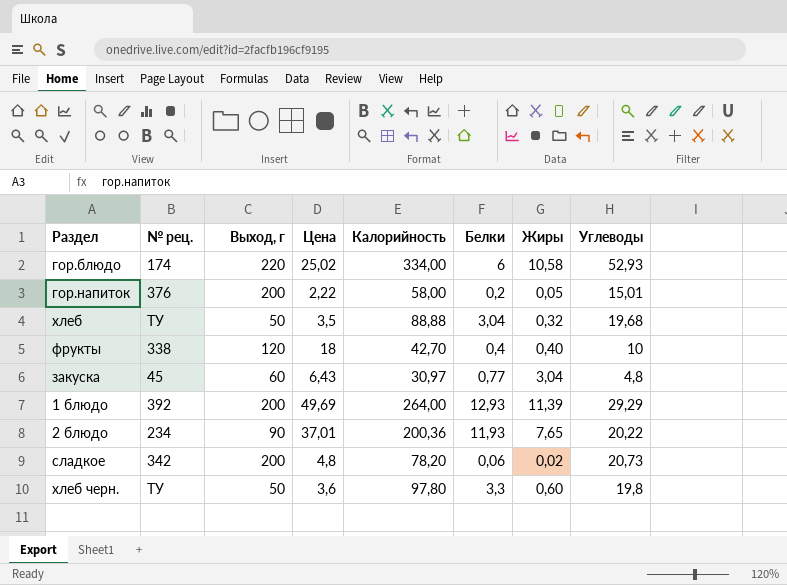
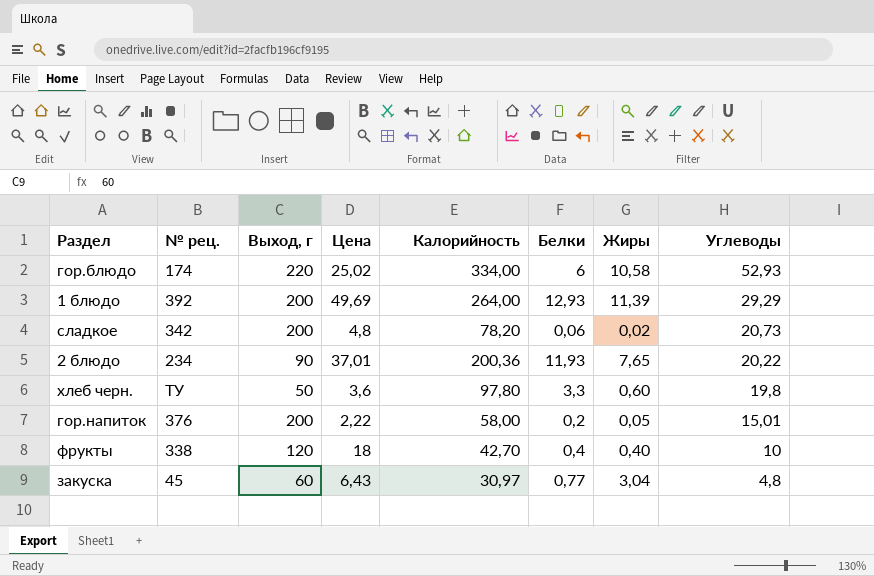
row order: none -> Углеводы descending
row хлеб: ТУ | 50 | 3,5 | 88,88 | 3,04 | 0,32 | 19,68 -> none

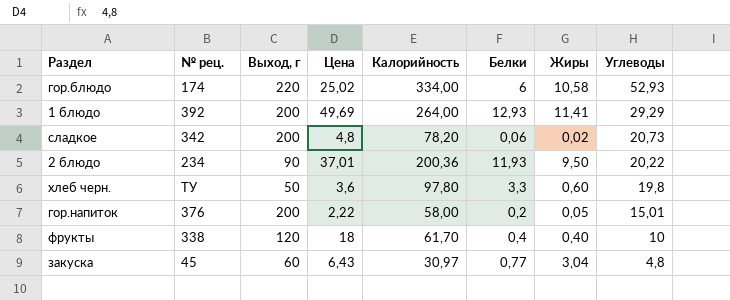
1 блюдо | Жиры: 11,39 -> 11,41
2 блюдо | Жиры: 7,65 -> 9,50
фрукты | Калорийность: 42,70 -> 61,70

